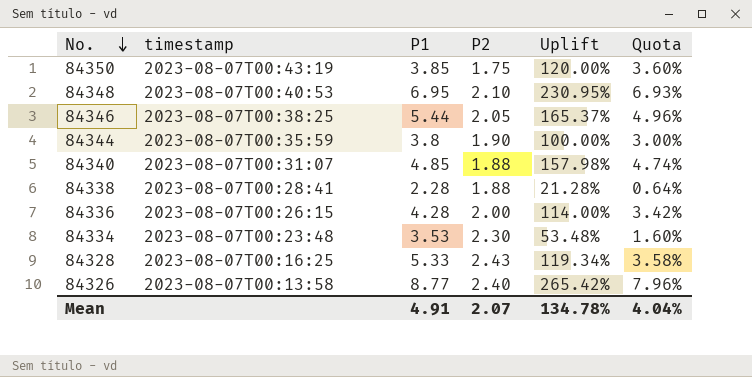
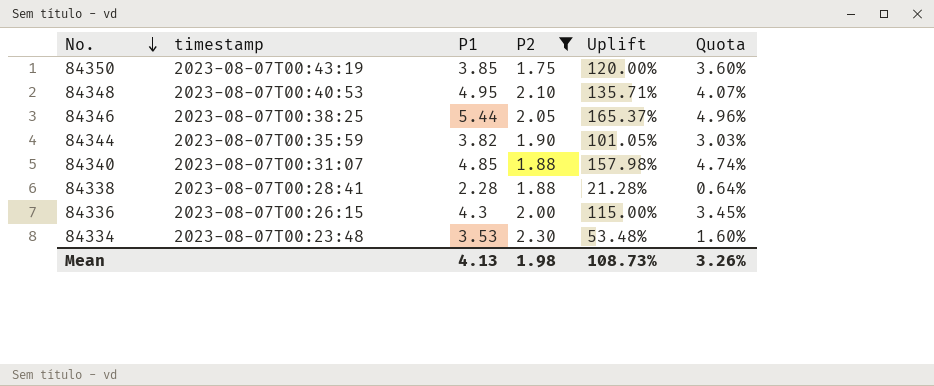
filter: none -> P2 <= 2.30
84348 | P1: 6.95 -> 4.95
84348 | Uplift: 230.95% -> 135.71%
84348 | Quota: 6.93% -> 4.07%
84344 | P1: 3.8 -> 3.82
84344 | Uplift: 100.00% -> 101.05%
84344 | Quota: 3.00% -> 3.03%
84336 | P1: 4.28 -> 4.3
84336 | Uplift: 114.00% -> 115.00%
84336 | Quota: 3.42% -> 3.45%
Mean | P1: 4.91 -> 4.13
Mean | P2: 2.07 -> 1.98
Mean | Uplift: 134.78% -> 108.73%
Mean | Quota: 4.04% -> 3.26%

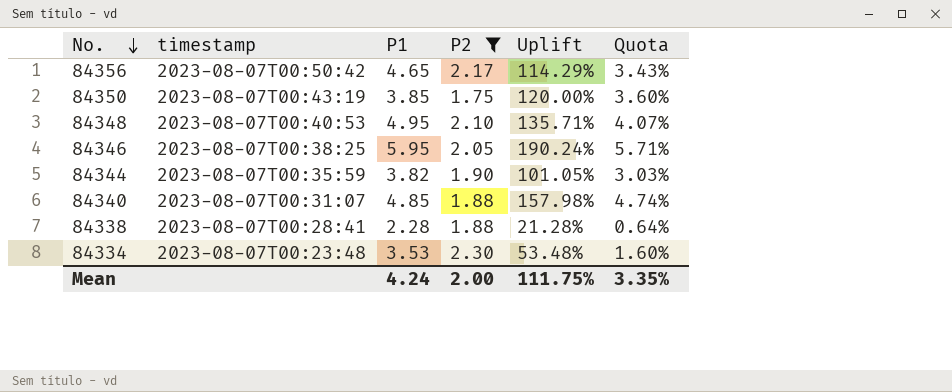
row 84336: 2023-08-07T00:26:15 | 4.3 | 2.00 | 115.00% | 3.45% -> none
row 84356: none -> 2023-08-07T00:50:42 | 4.65 | 2.17 | 114.29% | 3.43%
84346 | P1: 5.44 -> 5.95
84346 | Uplift: 165.37% -> 190.24%
84346 | Quota: 4.96% -> 5.71%
Mean | P1: 4.13 -> 4.24
Mean | P2: 1.98 -> 2.00
Mean | Uplift: 108.73% -> 111.75%
Mean | Quota: 3.26% -> 3.35%

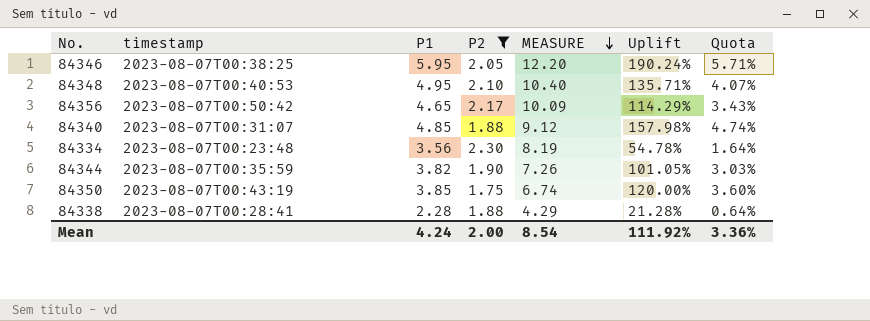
row order: No. descending -> MEASURE descending
column MEASURE | formula: none -> [P1] * [P2]
84334 | P1: 3.53 -> 3.56
84334 | Uplift: 53.48% -> 54.78%
84334 | Quota: 1.60% -> 1.64%
Mean | Uplift: 111.75% -> 111.92%
Mean | Quota: 3.35% -> 3.36%

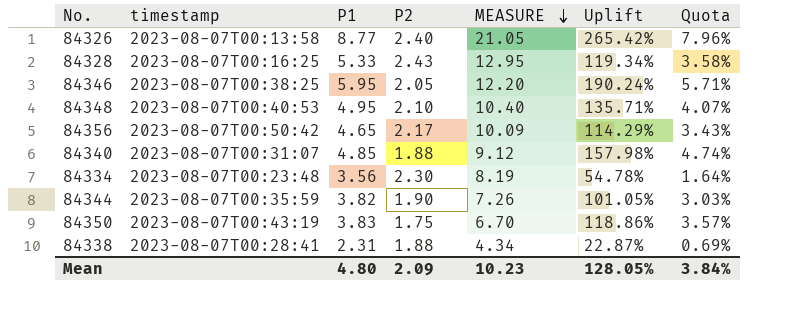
filter: P2 <= 2.30 -> none
84350 | P1: 3.85 -> 3.83
84350 | MEASURE: 6.74 -> 6.70
84350 | Uplift: 120.00% -> 118.86%
84350 | Quota: 3.60% -> 3.57%
84338 | P1: 2.28 -> 2.31
84338 | MEASURE: 4.29 -> 4.34
84338 | Uplift: 21.28% -> 22.87%
84338 | Quota: 0.64% -> 0.69%
Mean | P1: 4.24 -> 4.80
Mean | P2: 2.00 -> 2.09
Mean | MEASURE: 8.54 -> 10.23
Mean | Uplift: 111.92% -> 128.05%
Mean | Quota: 3.36% -> 3.84%

